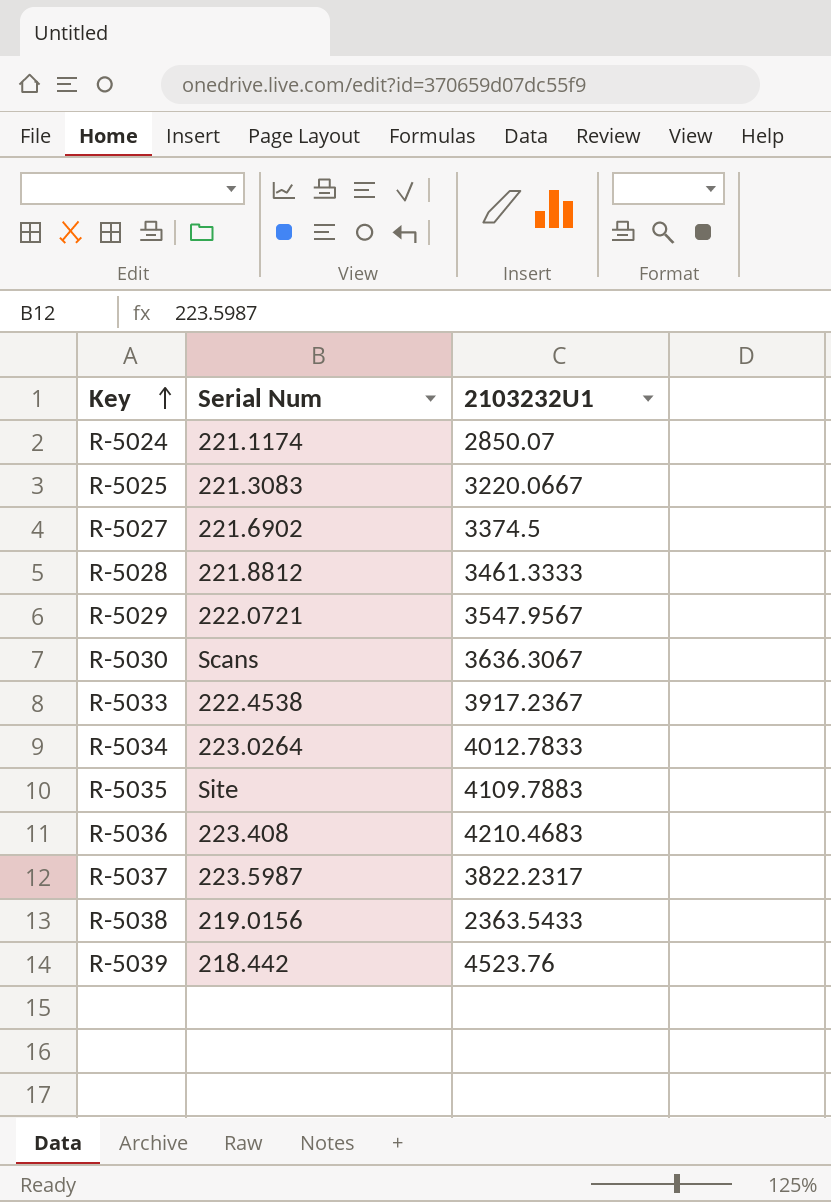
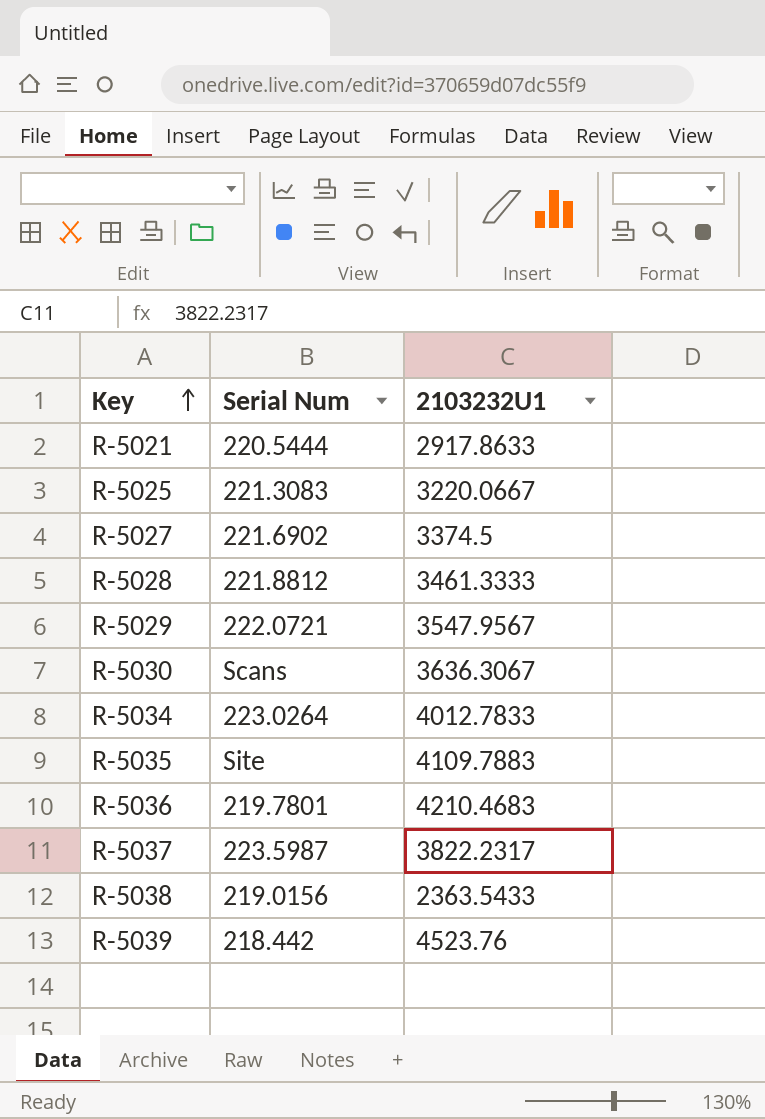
row R-5024: 221.1174 | 2850.07 -> none
row R-5033: 222.4538 | 3917.2367 -> none
row R-5021: none -> 220.5444 | 2917.8633
R-5036 | Serial Num: 223.408 -> 219.7801

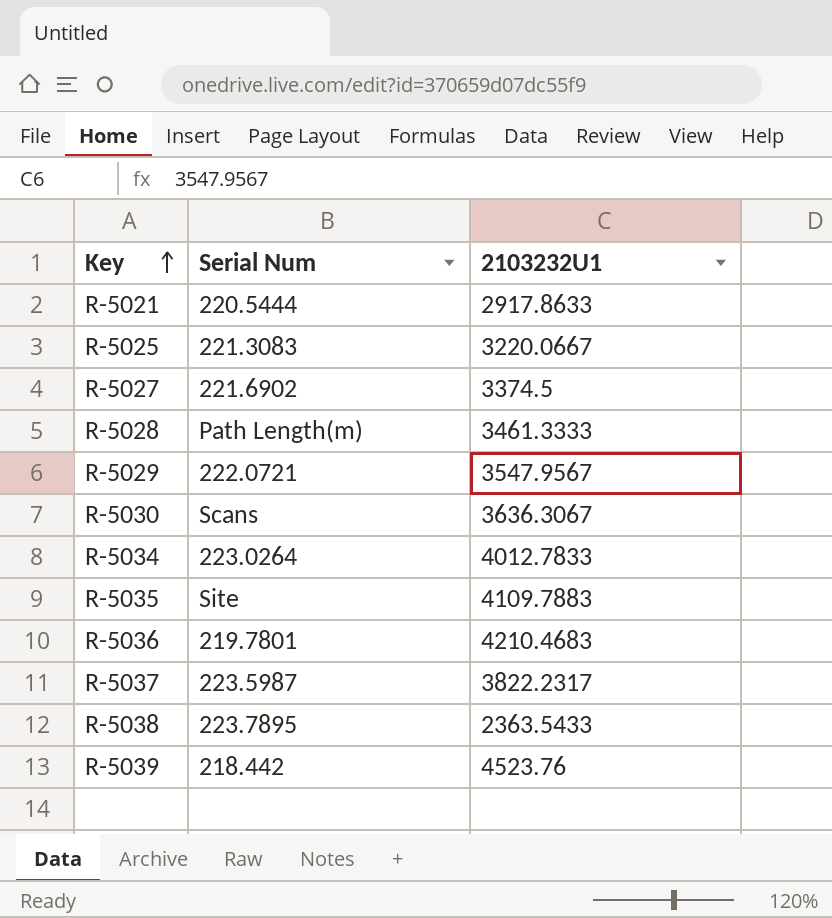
R-5028 | Serial Num: 221.8812 -> Path Length(m)
R-5038 | Serial Num: 219.0156 -> 223.7895

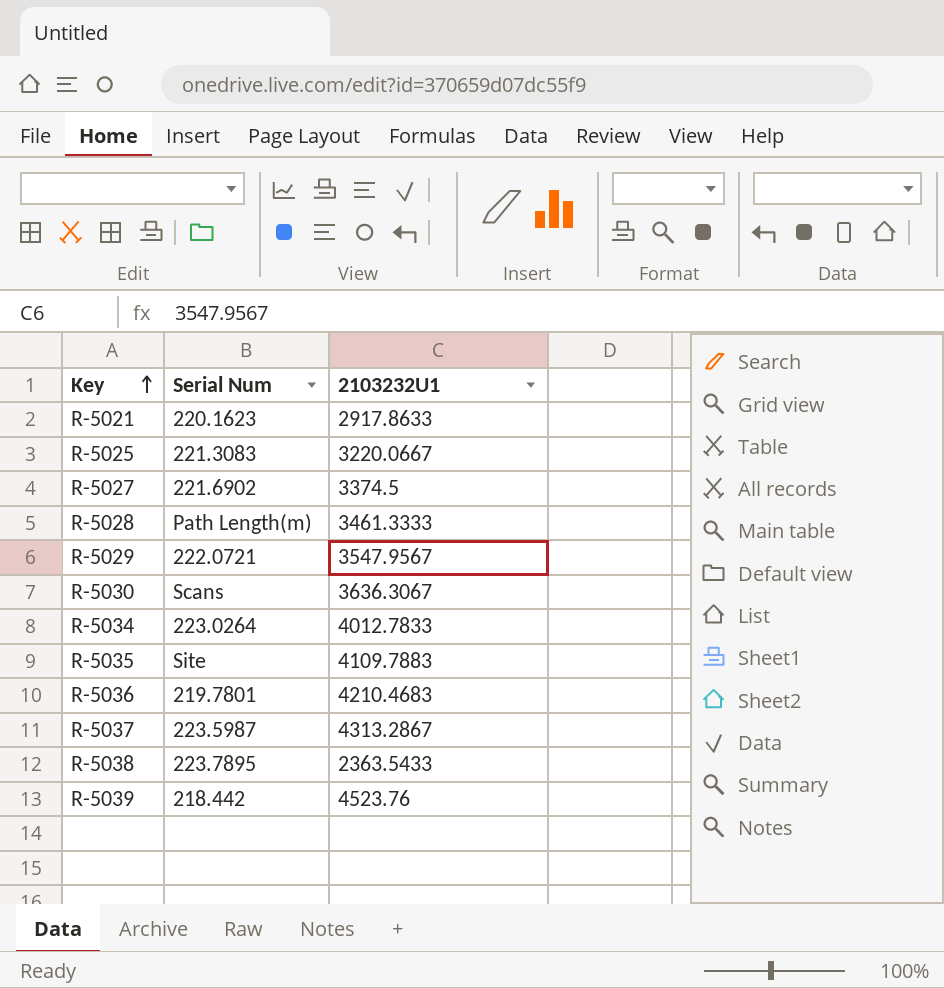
R-5021 | Serial Num: 220.5444 -> 220.1623
R-5037 | 2103232U1: 3822.2317 -> 4313.2867

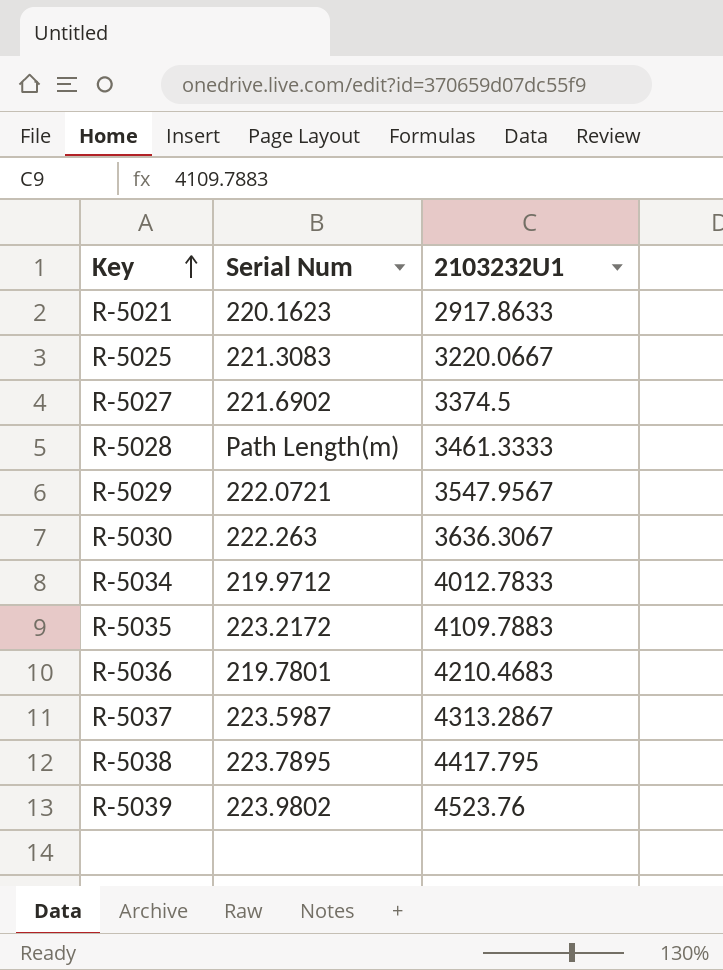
R-5030 | Serial Num: Scans -> 222.263
R-5034 | Serial Num: 223.0264 -> 219.9712
R-5035 | Serial Num: Site -> 223.2172
R-5038 | 2103232U1: 2363.5433 -> 4417.795
R-5039 | Serial Num: 218.442 -> 223.9802

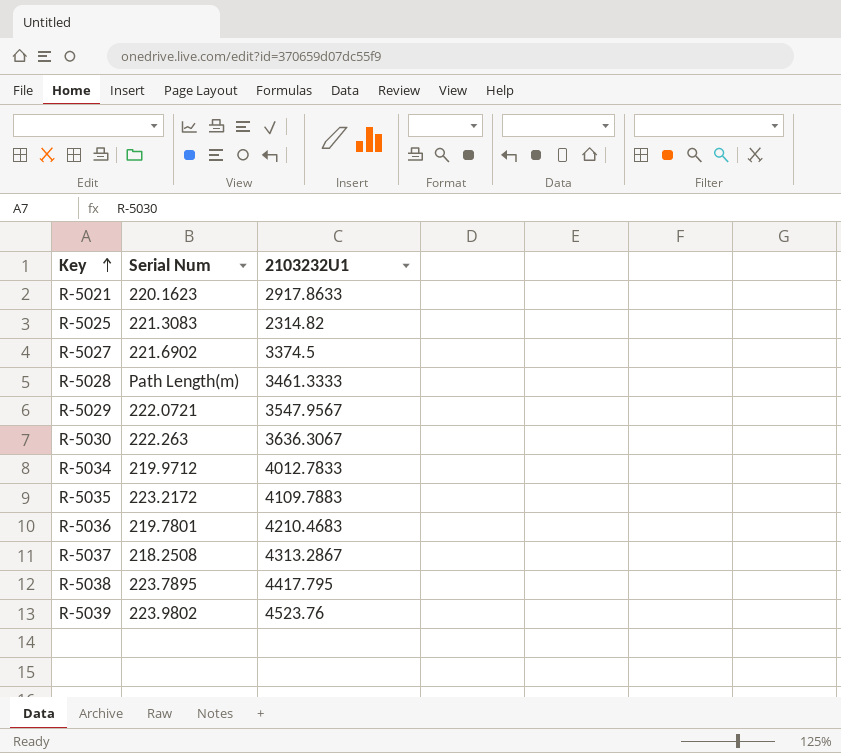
R-5025 | 2103232U1: 3220.0667 -> 2314.82
R-5037 | Serial Num: 223.5987 -> 218.2508

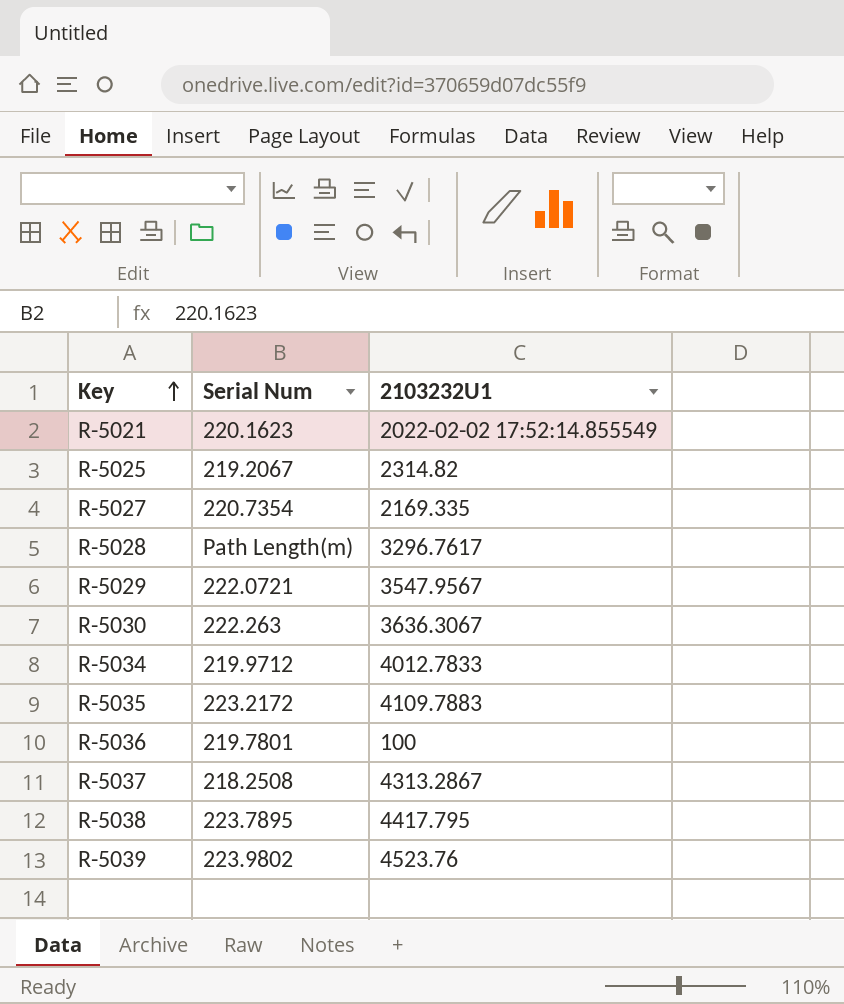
R-5021 | 2103232U1: 2917.8633 -> 2022-02-02 17:52:14.855549
R-5025 | Serial Num: 221.3083 -> 219.2067
R-5027 | Serial Num: 221.6902 -> 220.7354
R-5027 | 2103232U1: 3374.5 -> 2169.335
R-5028 | 2103232U1: 3461.3333 -> 3296.7617
R-5036 | 2103232U1: 4210.4683 -> 100

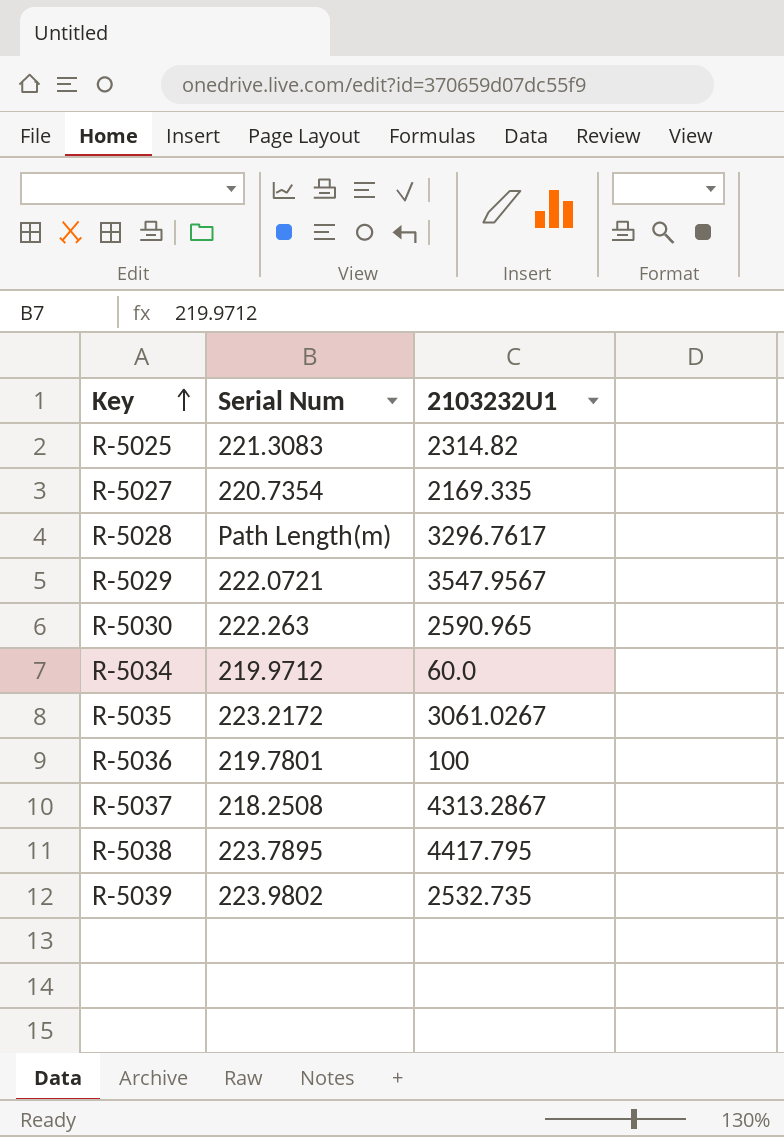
row R-5021: 220.1623 | 2022-02-02 17:52:14.855549 -> none
R-5025 | Serial Num: 219.2067 -> 221.3083
R-5030 | 2103232U1: 3636.3067 -> 2590.965
R-5034 | 2103232U1: 4012.7833 -> 60.0
R-5035 | 2103232U1: 4109.7883 -> 3061.0267
R-5039 | 2103232U1: 4523.76 -> 2532.735

